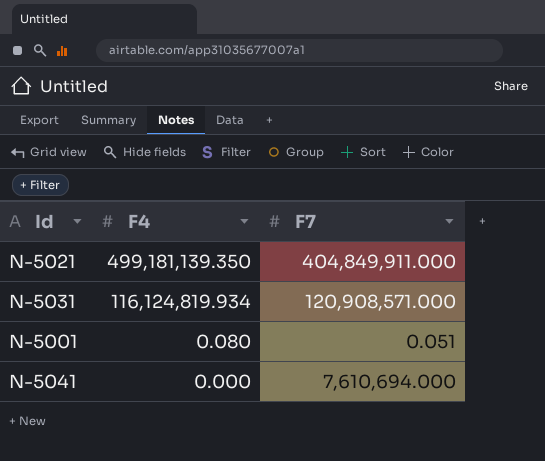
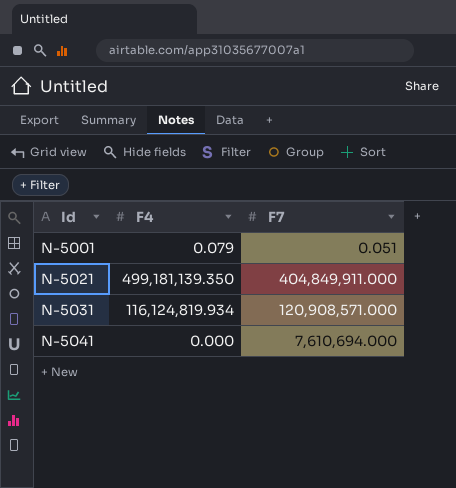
row order: F4 descending -> Id ascending
N-5001 | F4: 0.080 -> 0.079

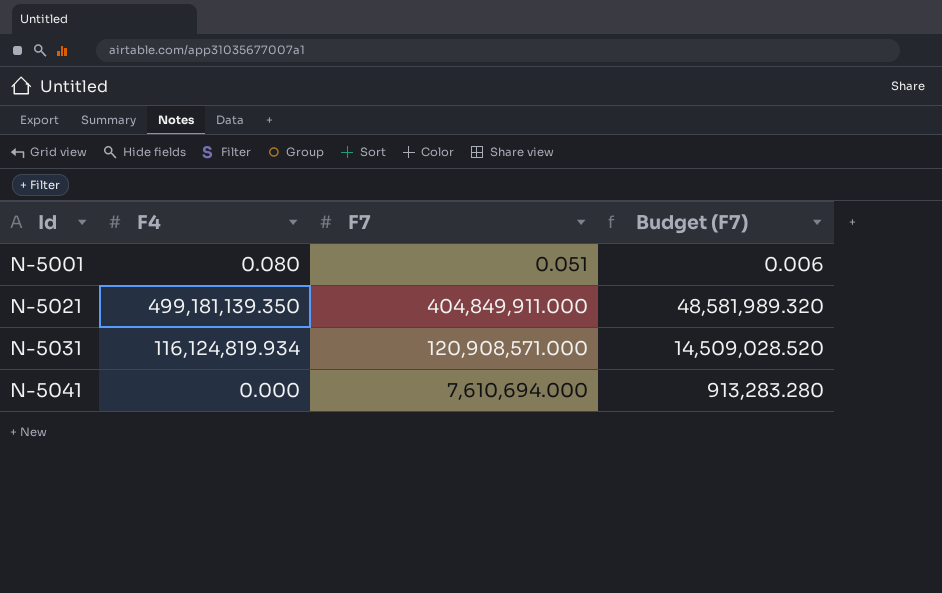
column Budget (F7) | formula: none -> [F7] * 0.12
N-5001 | F4: 0.079 -> 0.080

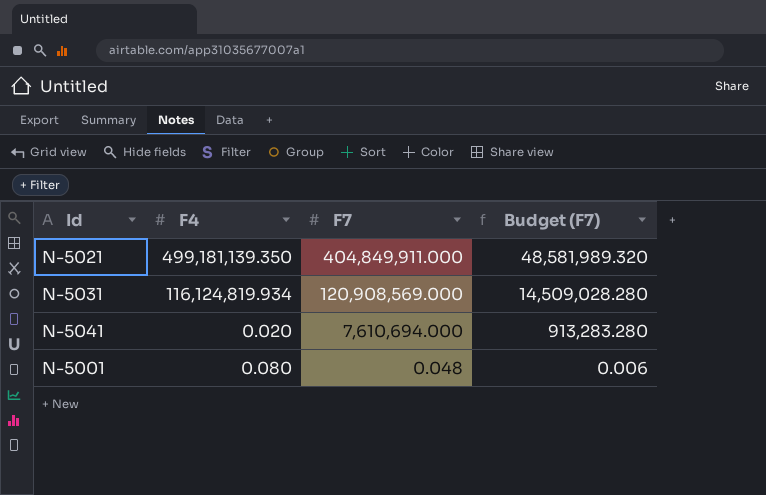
row order: Id ascending -> F7 descending
N-5031 | F7: 120,908,571.000 -> 120,908,569.000
N-5031 | Budget (F7): 14,509,028.520 -> 14,509,028.280
N-5041 | F4: 0.000 -> 0.020
N-5001 | F7: 0.051 -> 0.048

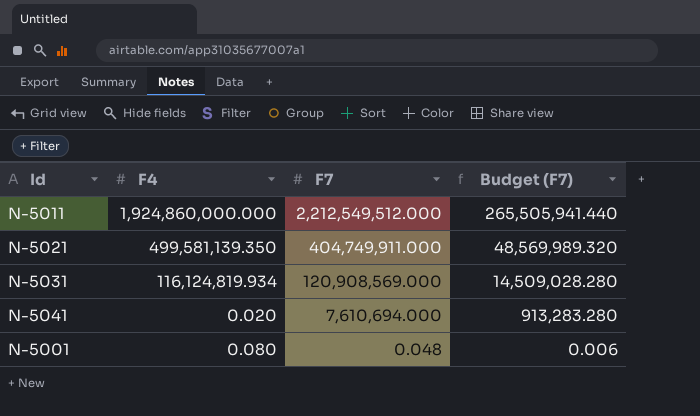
row N-5011: none -> 1,924,860,000.000 | 2,212,549,512.000 | 265,505,941.440
N-5021 | F4: 499,181,139.350 -> 499,581,139.350
N-5021 | F7: 404,849,911.000 -> 404,749,911.000
N-5021 | Budget (F7): 48,581,989.320 -> 48,569,989.320

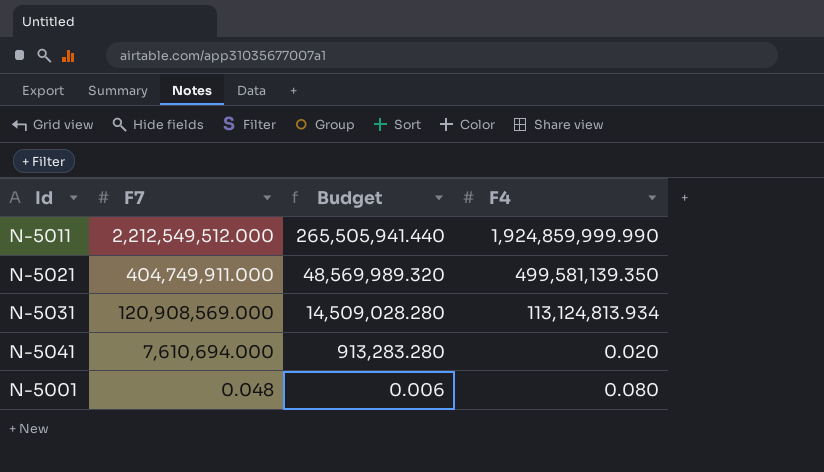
column name: Budget (F7) -> Budget
column F4 | position: 2 -> 4
N-5011 | F4: 1,924,860,000.000 -> 1,924,859,999.990
N-5031 | F4: 116,124,819.934 -> 113,124,813.934

